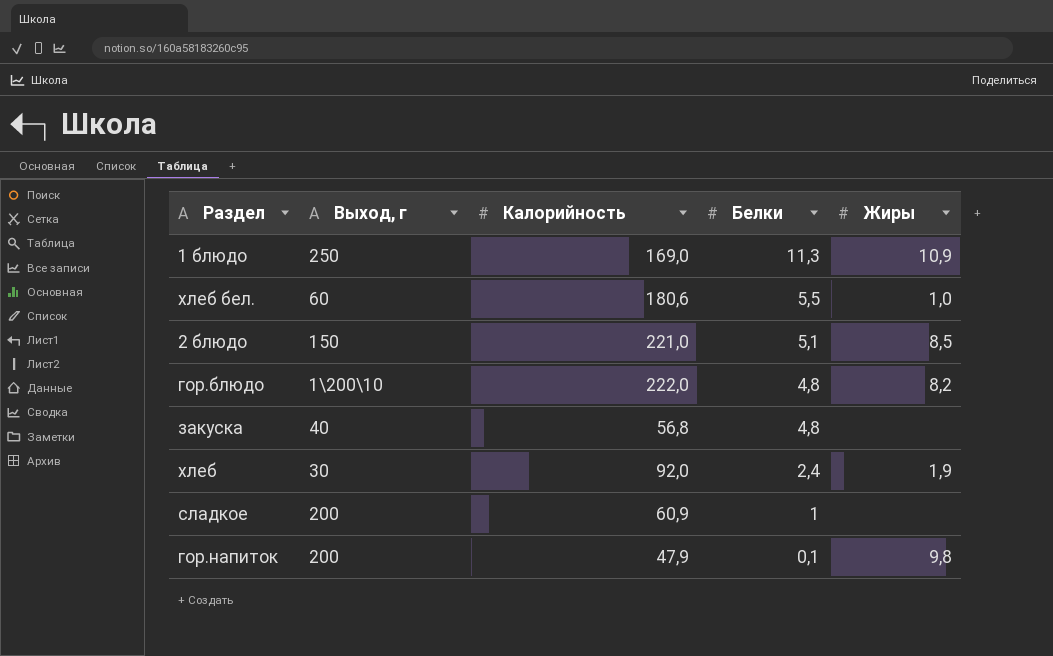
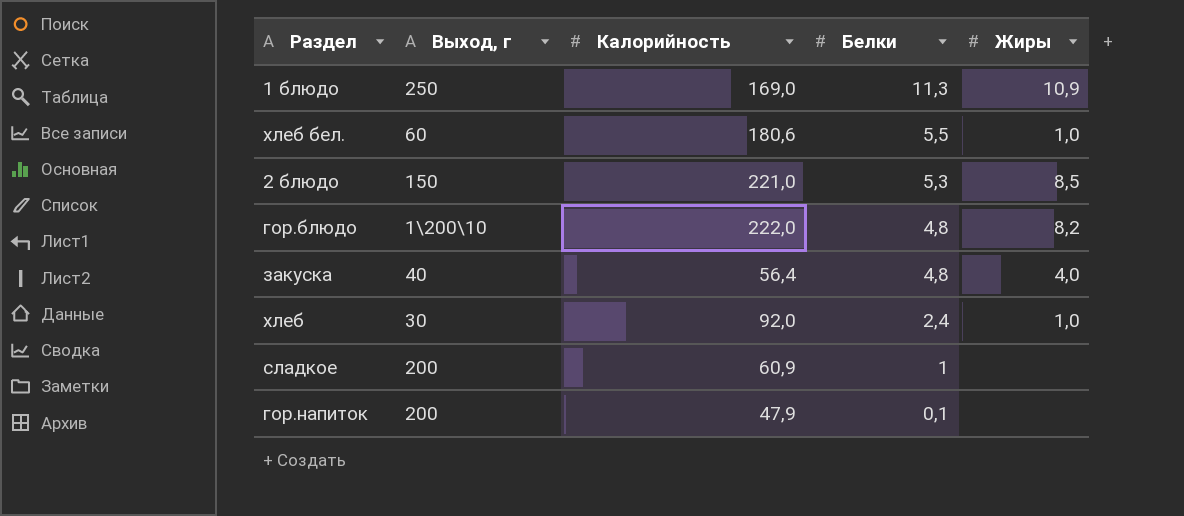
2 блюдо | Белки: 5,1 -> 5,3
закуска | Калорийность: 56,8 -> 56,4
закуска | Жиры: none -> 4,0
хлеб | Жиры: 1,9 -> 1,0
гор.напиток | Жиры: 9,8 -> none

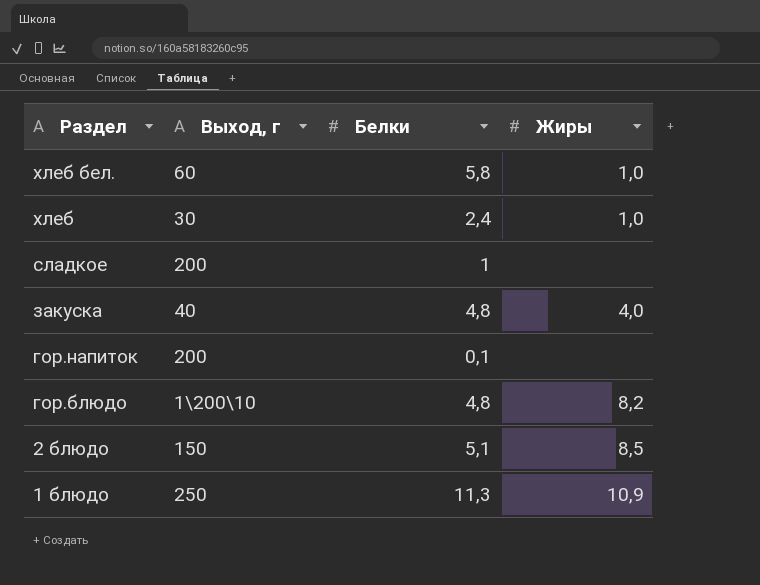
row order: Белки descending -> Раздел descending
column Калорийность | position: 3 -> none
хлеб бел. | Белки: 5,5 -> 5,8
2 блюдо | Белки: 5,3 -> 5,1

